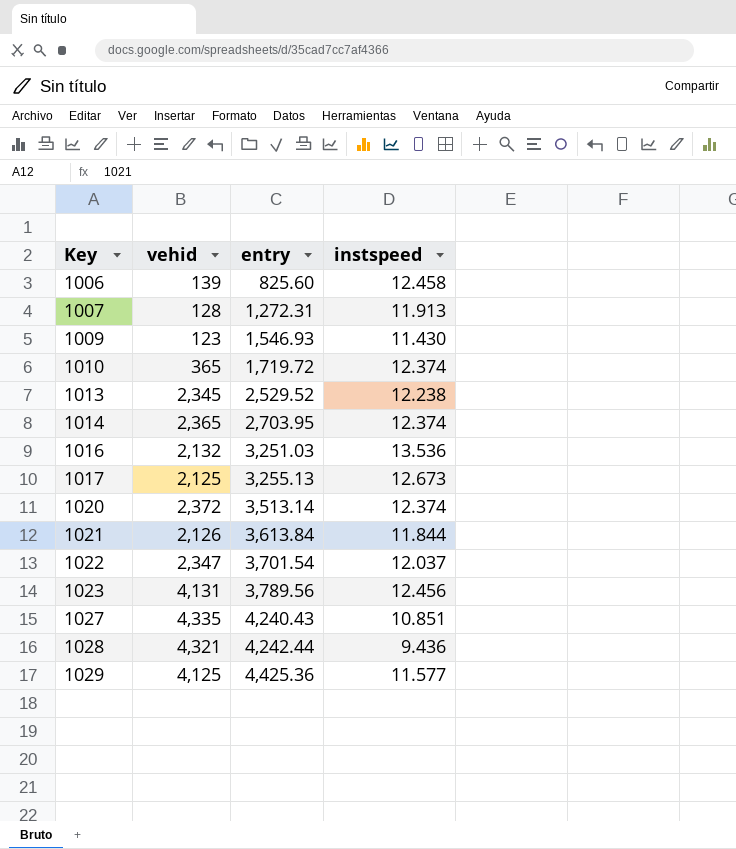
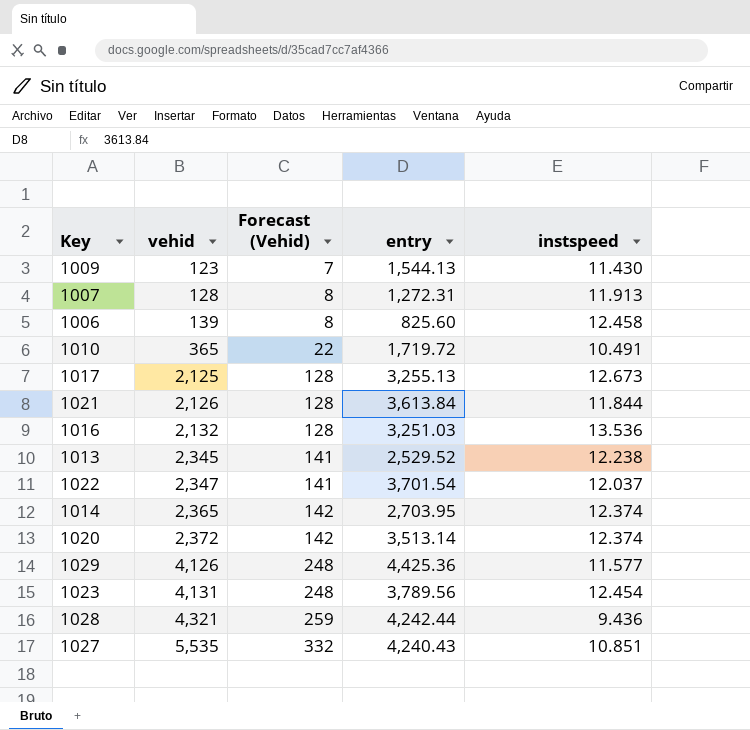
row order: Key ascending -> vehid ascending
column Forecast (Vehid) | formula: none -> [vehid] * 0.06
1009 | entry: 1,546.93 -> 1,544.13
1010 | instspeed: 12.374 -> 10.491
1029 | vehid: 4,125 -> 4,126
1023 | instspeed: 12.456 -> 12.454
1027 | vehid: 4,335 -> 5,535

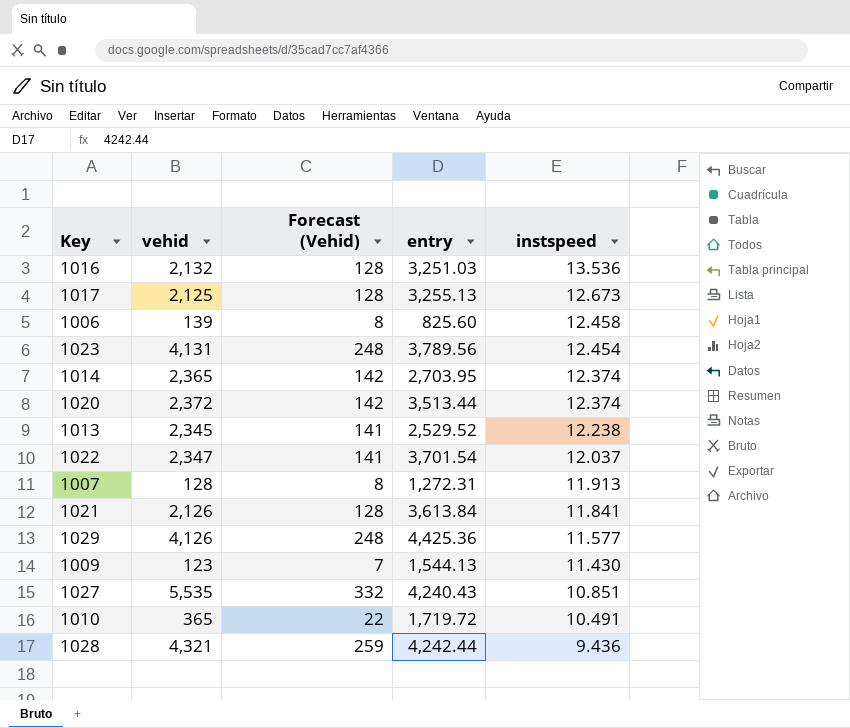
row order: vehid ascending -> instspeed descending
1020 | entry: 3,513.14 -> 3,513.44
1021 | instspeed: 11.844 -> 11.841

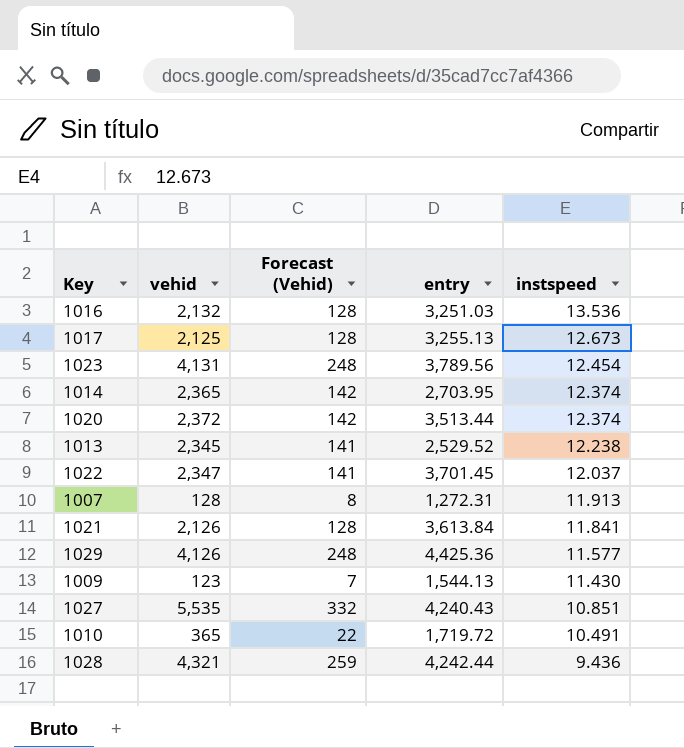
row 1006: 139 | 8 | 825.60 | 12.458 -> none
1022 | entry: 3,701.54 -> 3,701.45

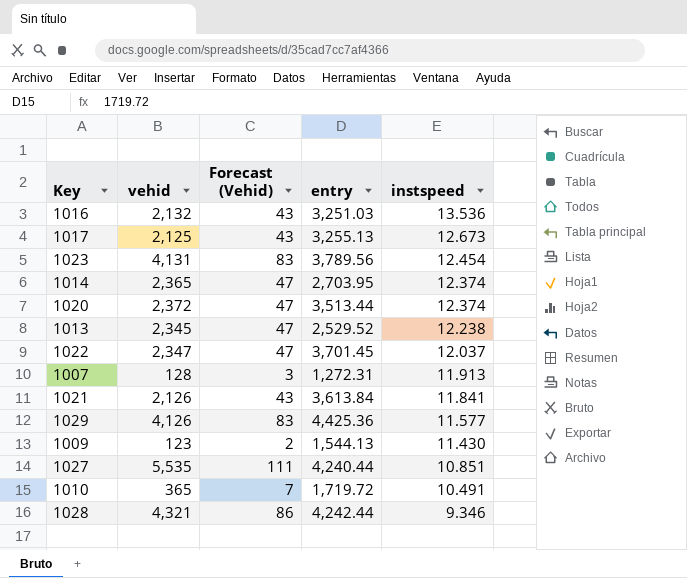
column Forecast (Vehid) | formula: [vehid] * 0.06 -> [vehid] * 0.02
1027 | entry: 4,240.43 -> 4,240.44
1028 | instspeed: 9.436 -> 9.346

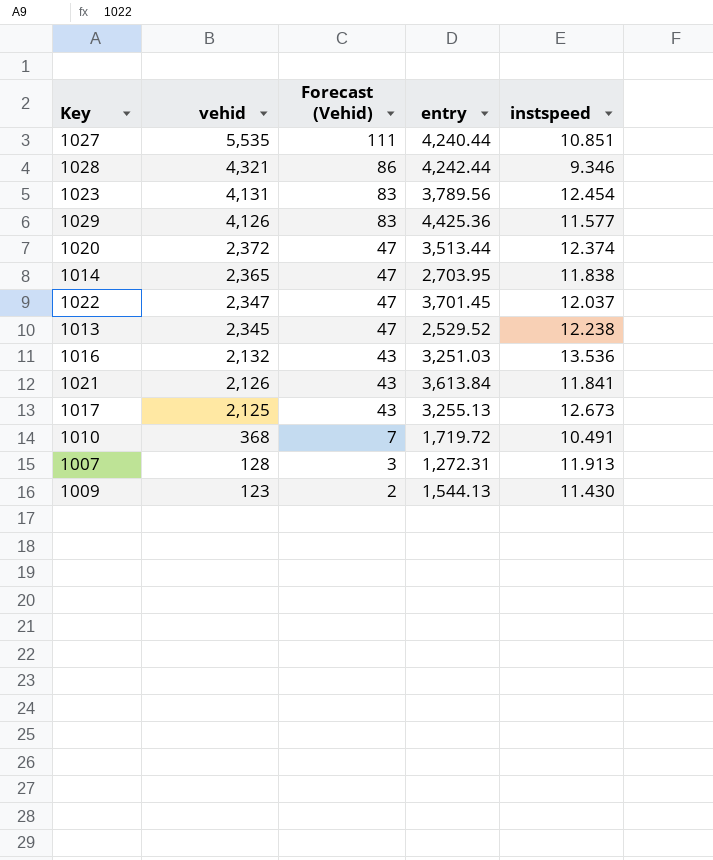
row order: instspeed descending -> vehid descending
1014 | instspeed: 12.374 -> 11.838
1010 | vehid: 365 -> 368

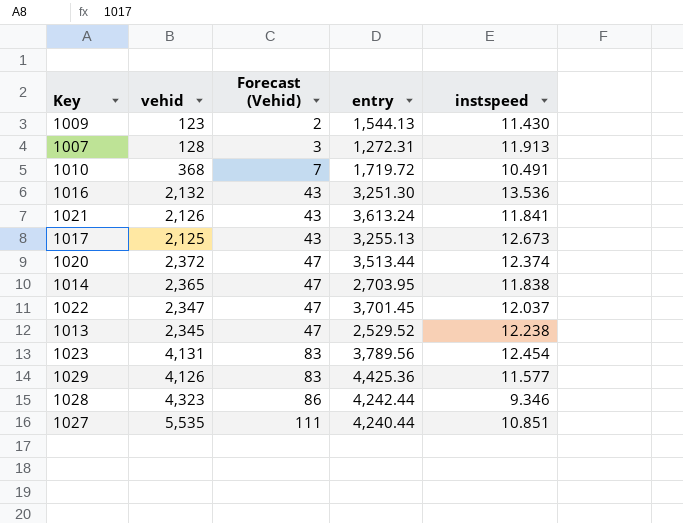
row order: vehid descending -> Forecast (Vehid) ascending
1016 | entry: 3,251.03 -> 3,251.30
1021 | entry: 3,613.84 -> 3,613.24
1028 | vehid: 4,321 -> 4,323

